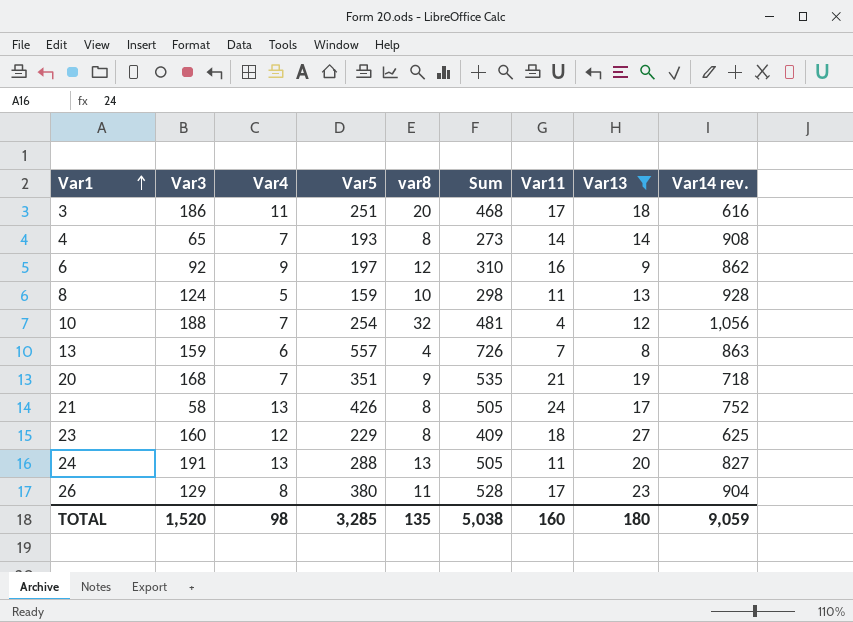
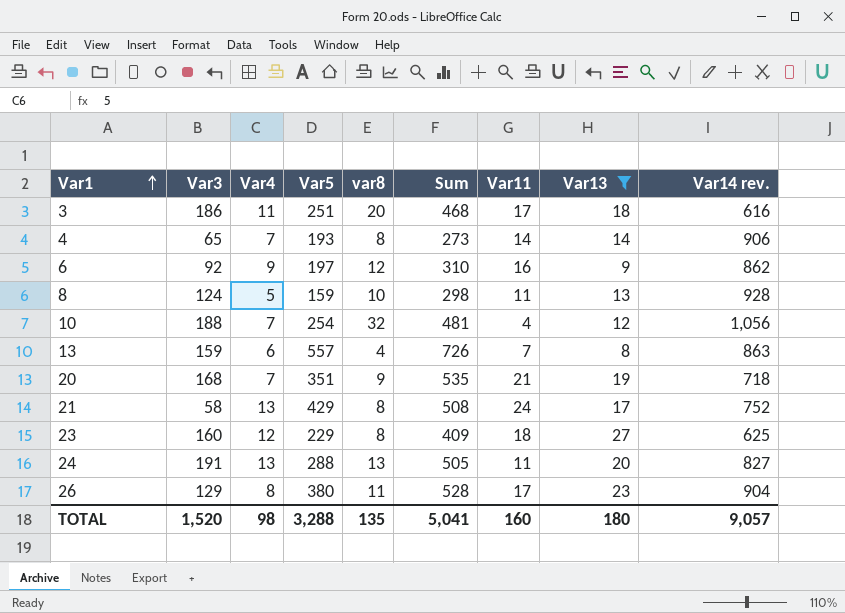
4 | Var14 rev.: 908 -> 906
21 | Var5: 426 -> 429
21 | Sum: 505 -> 508
TOTAL | Var5: 3,285 -> 3,288
TOTAL | Sum: 5,038 -> 5,041
TOTAL | Var14 rev.: 9,059 -> 9,057

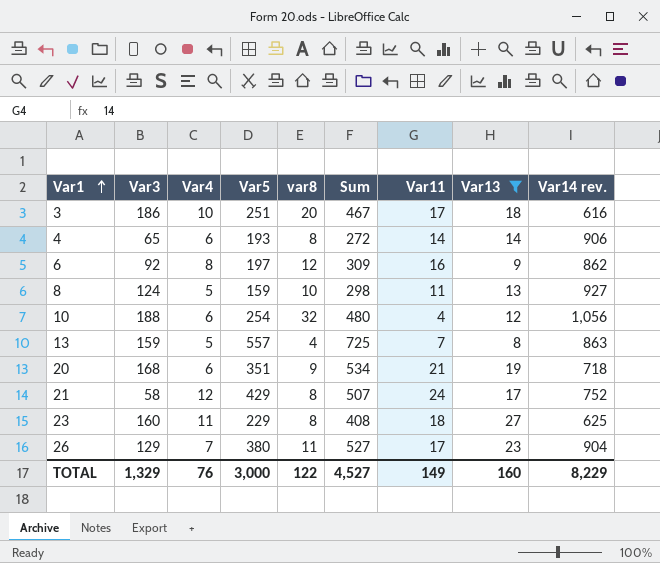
row 24: 191 | 13 | 288 | 13 | 505 | 11 | 20 | 827 -> none
3 | Var4: 11 -> 10
3 | Sum: 468 -> 467
4 | Var4: 7 -> 6
4 | Sum: 273 -> 272
6 | Var4: 9 -> 8
6 | Sum: 310 -> 309
8 | Var14 rev.: 928 -> 927
10 | Var4: 7 -> 6
10 | Sum: 481 -> 480
13 | Var4: 6 -> 5
13 | Sum: 726 -> 725
20 | Var4: 7 -> 6
20 | Sum: 535 -> 534
21 | Var4: 13 -> 12
21 | Sum: 508 -> 507
23 | Var4: 12 -> 11
23 | Sum: 409 -> 408
26 | Var4: 8 -> 7
26 | Sum: 528 -> 527
TOTAL | Var3: 1,520 -> 1,329
TOTAL | Var4: 98 -> 76
TOTAL | Var5: 3,288 -> 3,000
TOTAL | var8: 135 -> 122
TOTAL | Sum: 5,041 -> 4,527
TOTAL | Var11: 160 -> 149
TOTAL | Var13: 180 -> 160
TOTAL | Var14 rev.: 9,057 -> 8,229

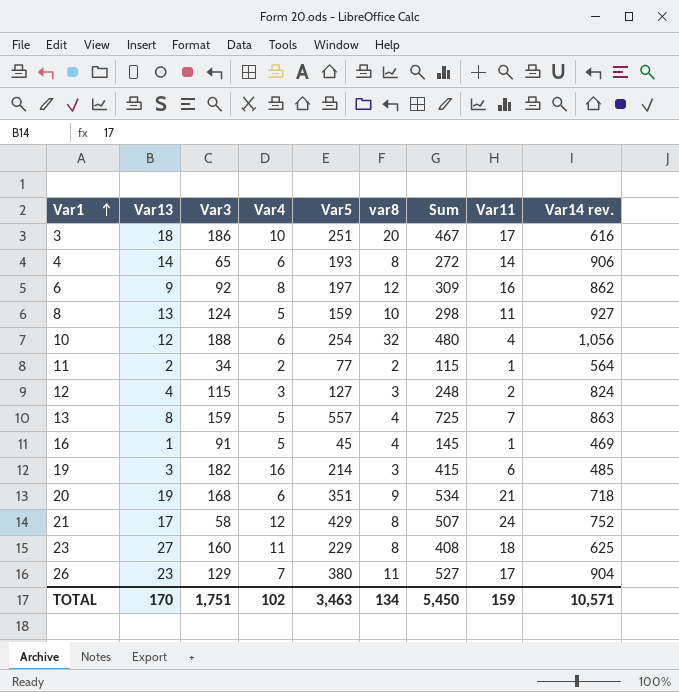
filter: Var13 >= 8 -> none
column Var13 | position: 8 -> 2
TOTAL | Var13: 160 -> 170
TOTAL | Var3: 1,329 -> 1,751
TOTAL | Var4: 76 -> 102
TOTAL | Var5: 3,000 -> 3,463
TOTAL | var8: 122 -> 134
TOTAL | Sum: 4,527 -> 5,450
TOTAL | Var11: 149 -> 159
TOTAL | Var14 rev.: 8,229 -> 10,571

